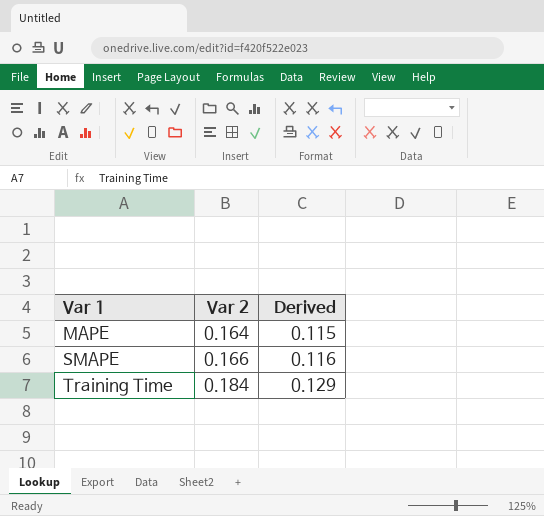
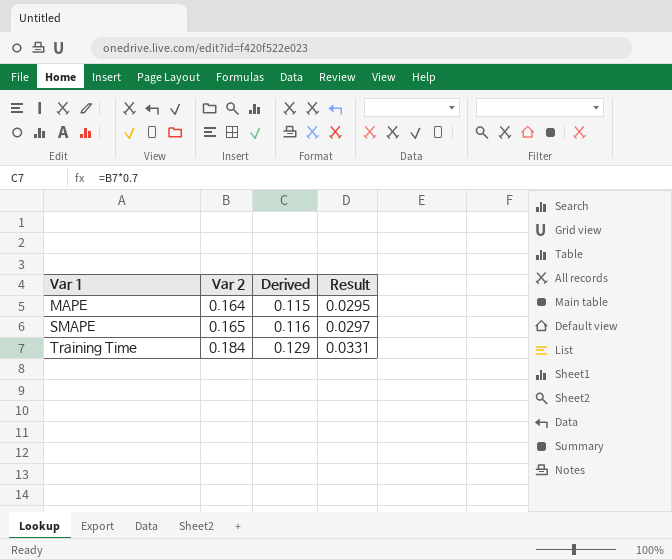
column Result | formula: none -> [Var 2] * 0.18
SMAPE | Var 2: 0.166 -> 0.165

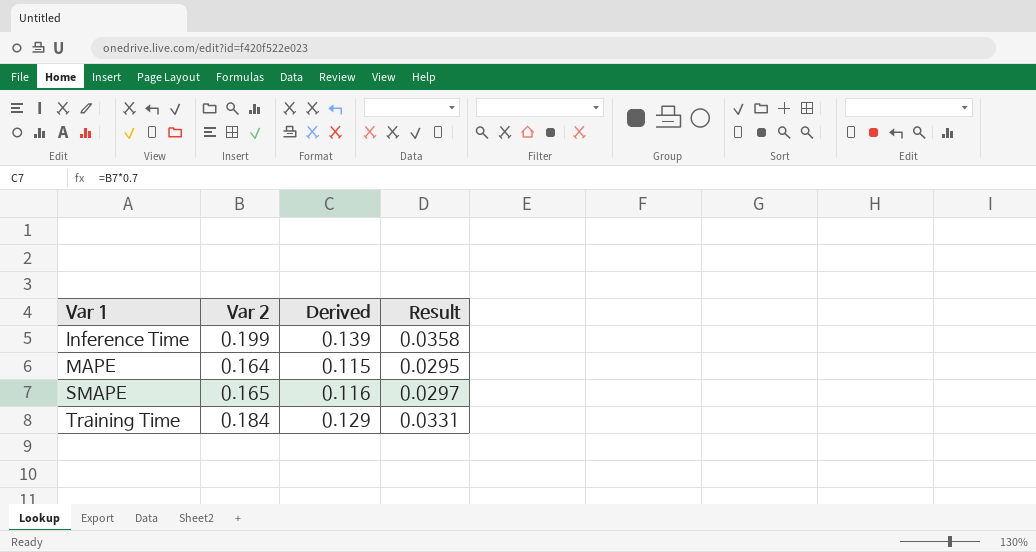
row Inference Time: none -> 0.199 | 0.139 | 0.0358

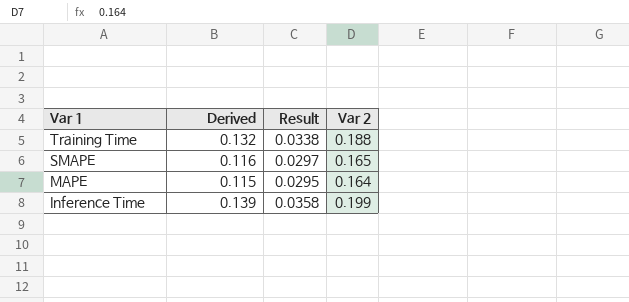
row order: Var 1 ascending -> Var 1 descending
column Var 2 | position: 2 -> 4
Training Time | Derived: 0.129 -> 0.132
Training Time | Result: 0.0331 -> 0.0338
Training Time | Var 2: 0.184 -> 0.188

